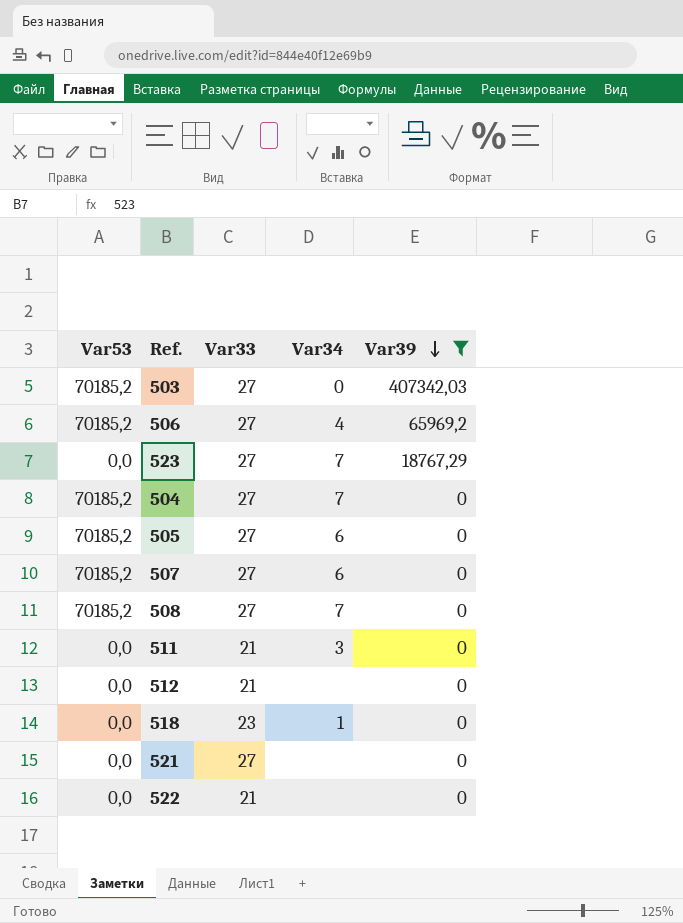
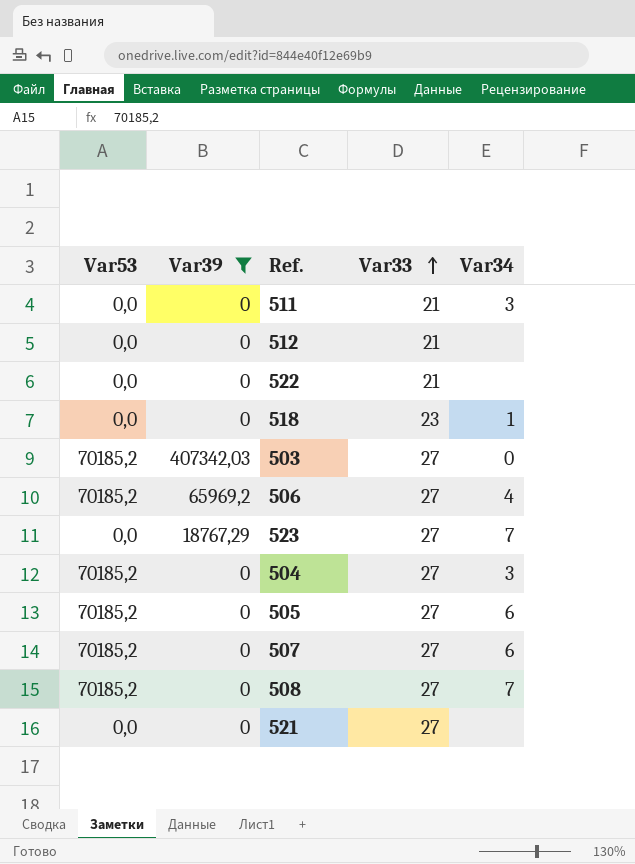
row order: Var39 descending -> Var33 ascending
column Var39 | position: 5 -> 2
504 | Var34: 7 -> 3

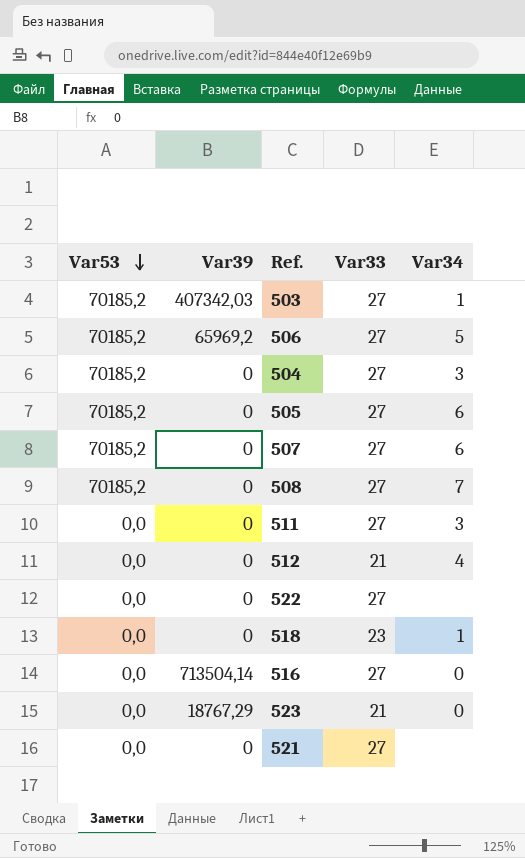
filter: Var39 != 713504,14 -> none
row order: Var33 ascending -> Var53 descending
503 | Var34: 0 -> 1
506 | Var34: 4 -> 5
511 | Var33: 21 -> 27
512 | Var34: none -> 4
522 | Var33: 21 -> 27
523 | Var33: 27 -> 21
523 | Var34: 7 -> 0

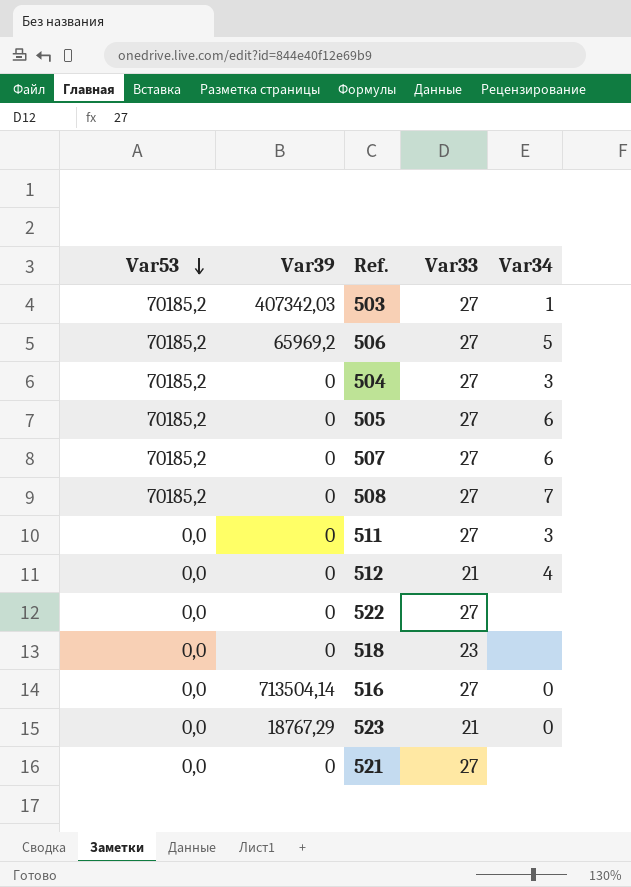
518 | Var34: 1 -> none

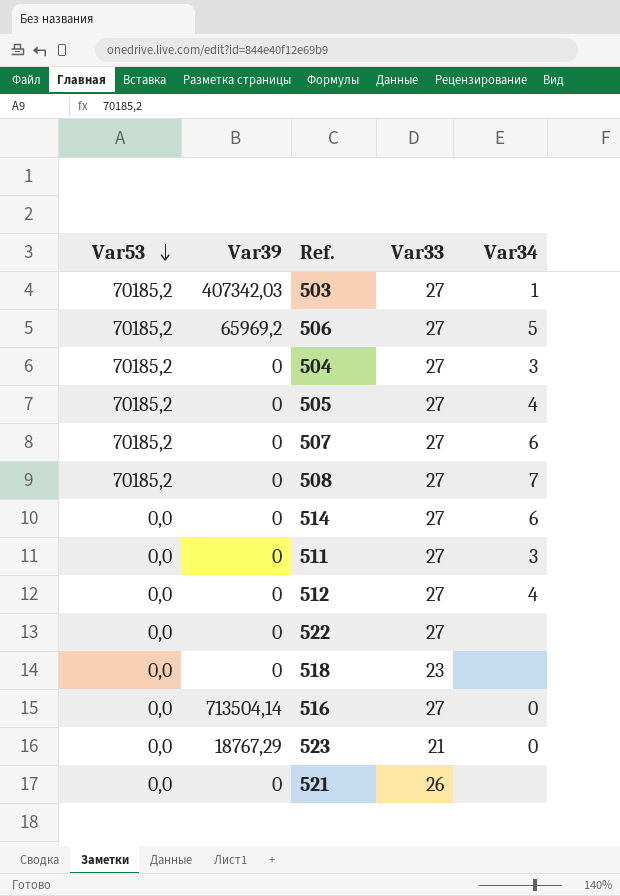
505 | Var34: 6 -> 4
row 514: none -> 0,0 | 0 | 27 | 6
512 | Var33: 21 -> 27
521 | Var33: 27 -> 26

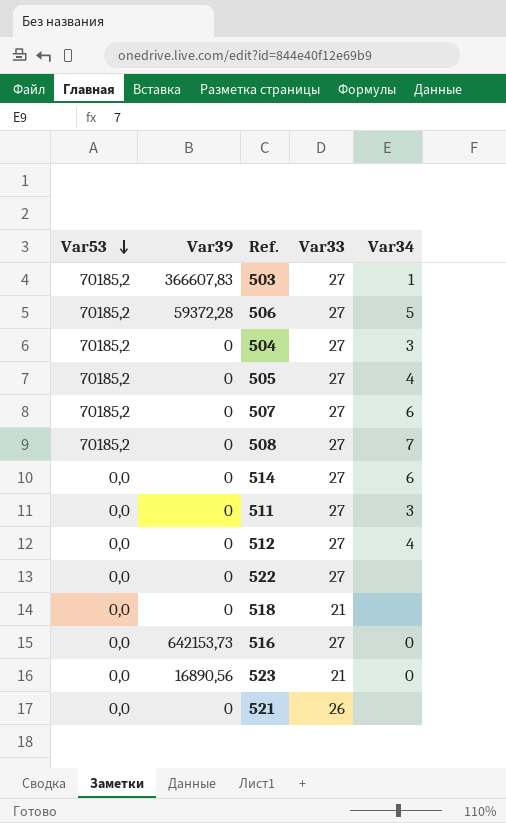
503 | Var39: 407342,03 -> 366607,83
506 | Var39: 65969,2 -> 59372,28
518 | Var33: 23 -> 21
516 | Var39: 713504,14 -> 642153,73
523 | Var39: 18767,29 -> 16890,56

